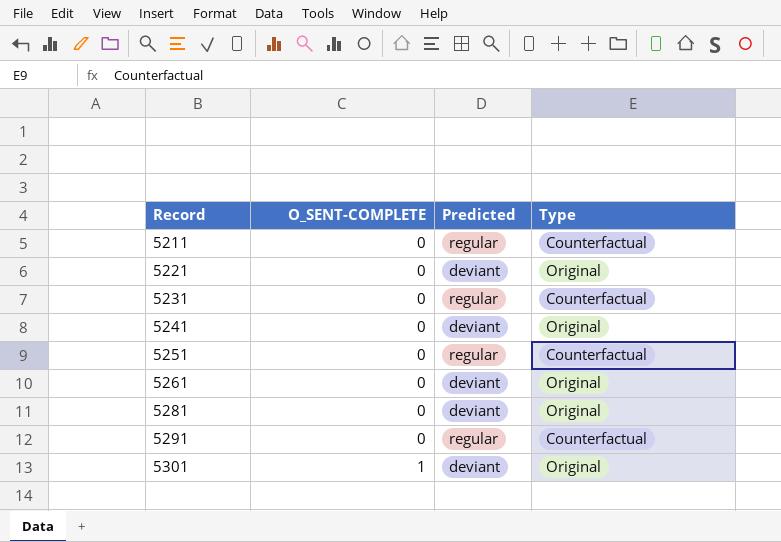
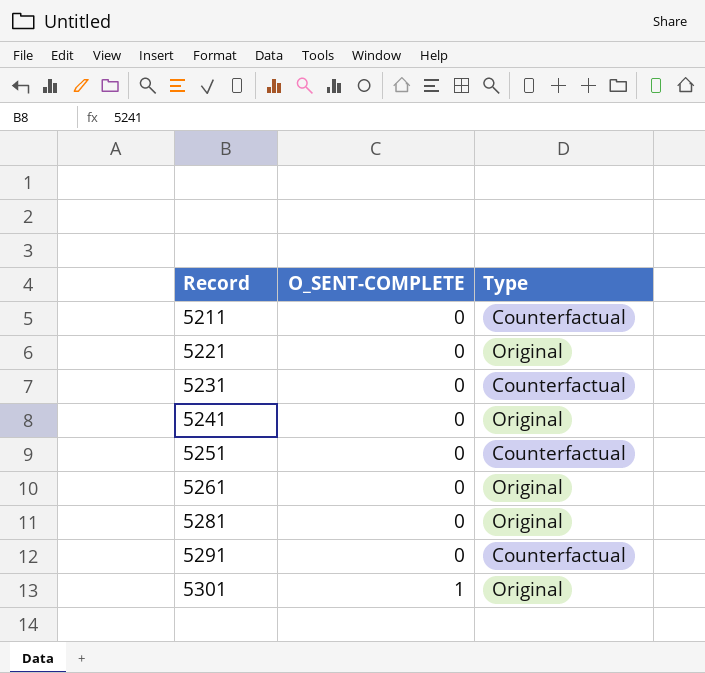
column Predicted | position: 3 -> none

